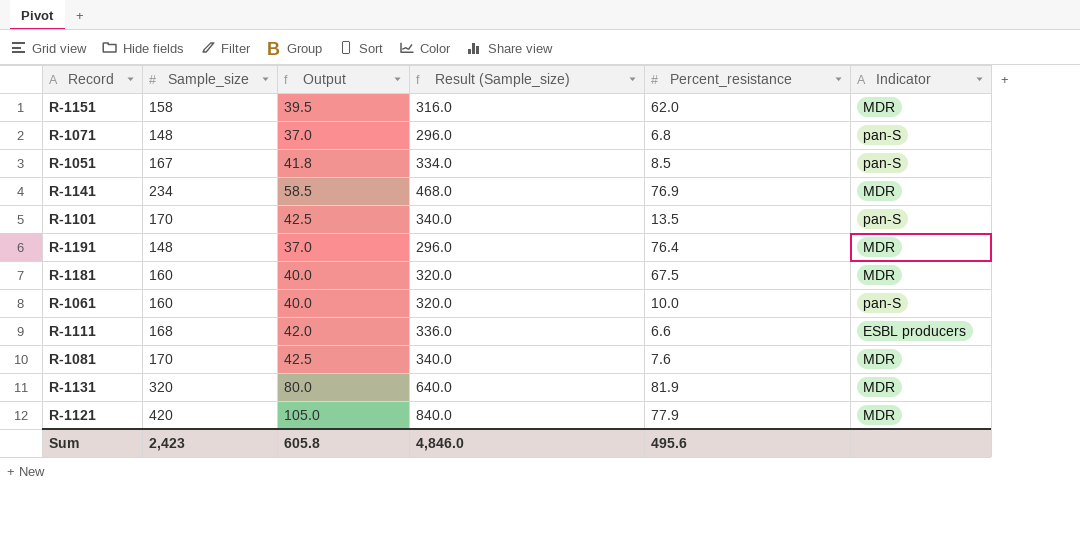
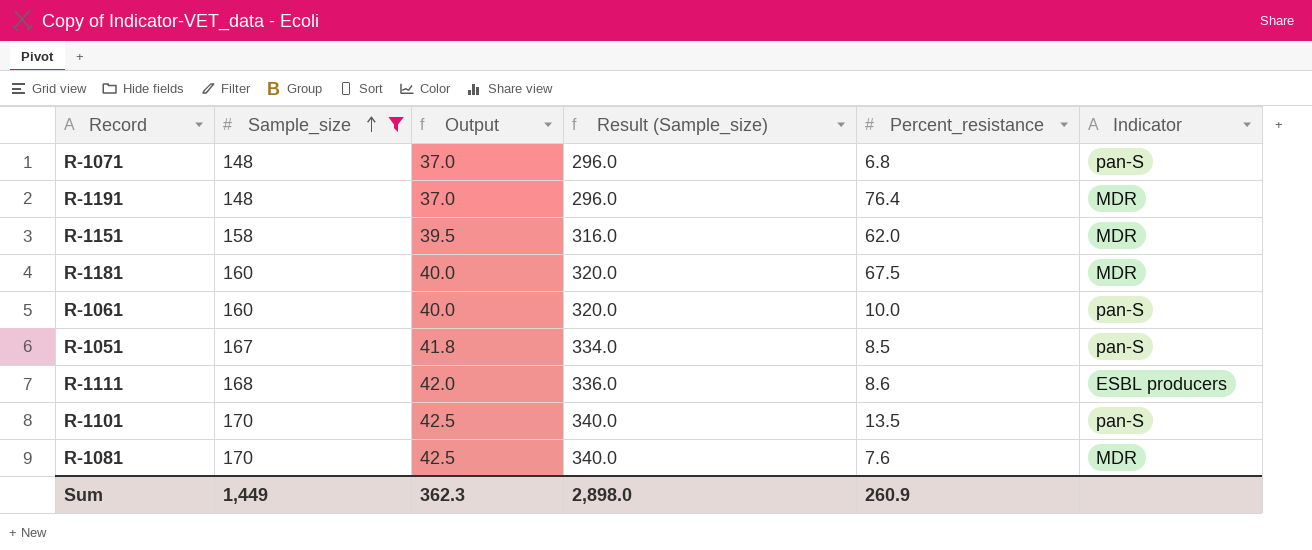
filter: none -> Sample_size <= 170
row order: none -> Sample_size ascending
R-1111 | Percent_resistance: 6.6 -> 8.6
Sum | Sample_size: 2,423 -> 1,449
Sum | Output: 605.8 -> 362.3
Sum | Result (Sample_size): 4,846.0 -> 2,898.0
Sum | Percent_resistance: 495.6 -> 260.9

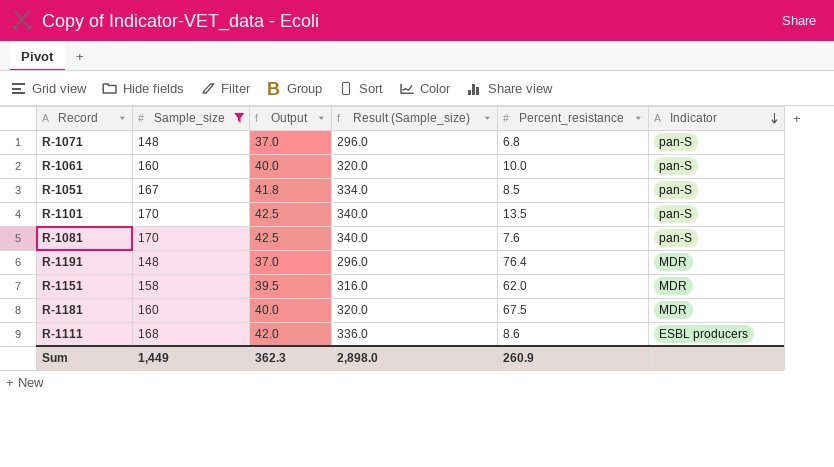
row order: Sample_size ascending -> Indicator descending
R-1081 | Indicator: MDR -> pan-S

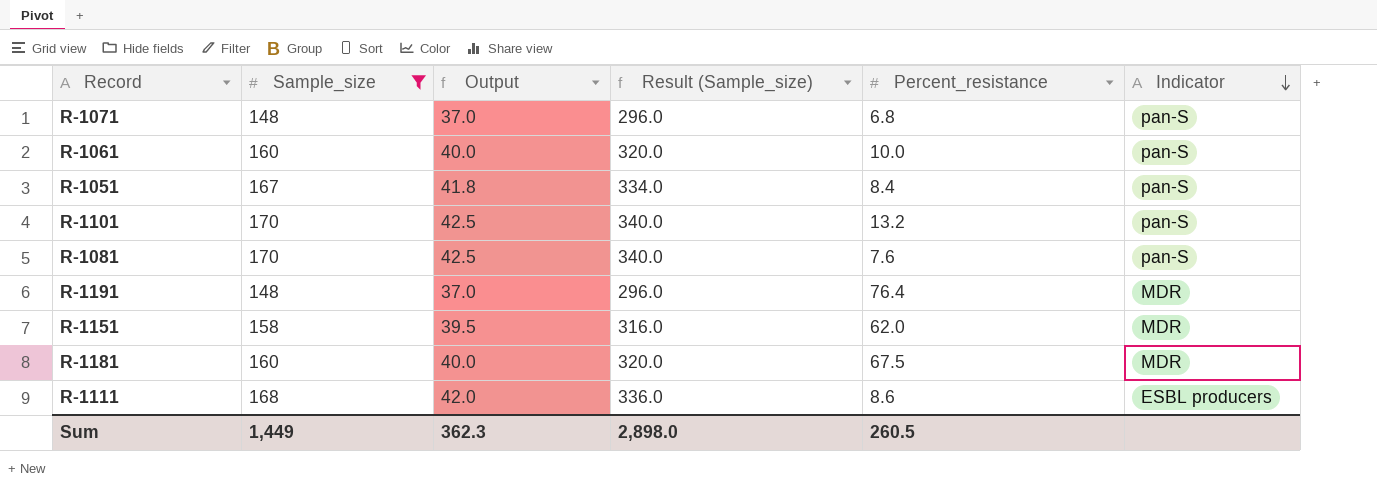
R-1051 | Percent_resistance: 8.5 -> 8.4
R-1101 | Percent_resistance: 13.5 -> 13.2
Sum | Percent_resistance: 260.9 -> 260.5

